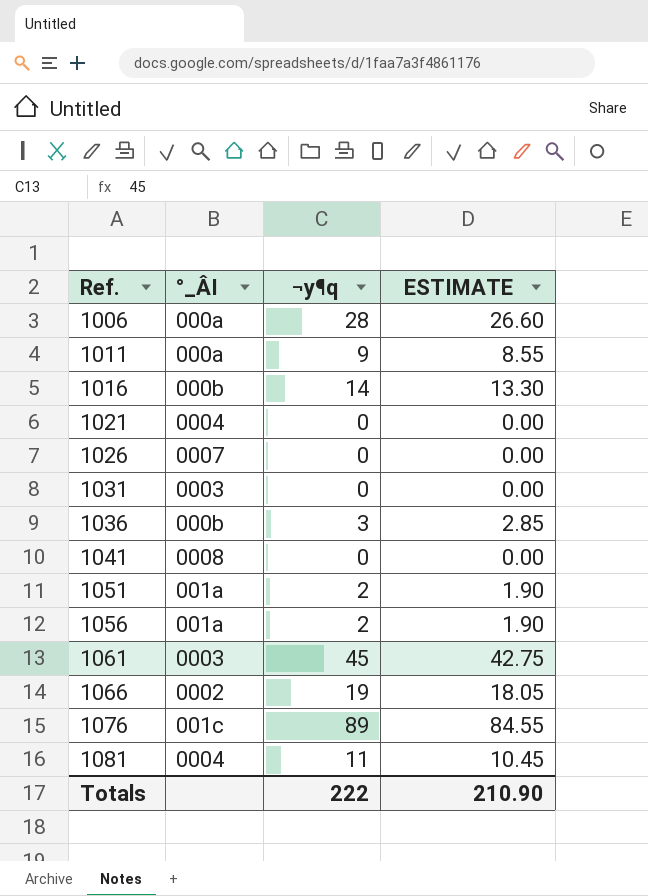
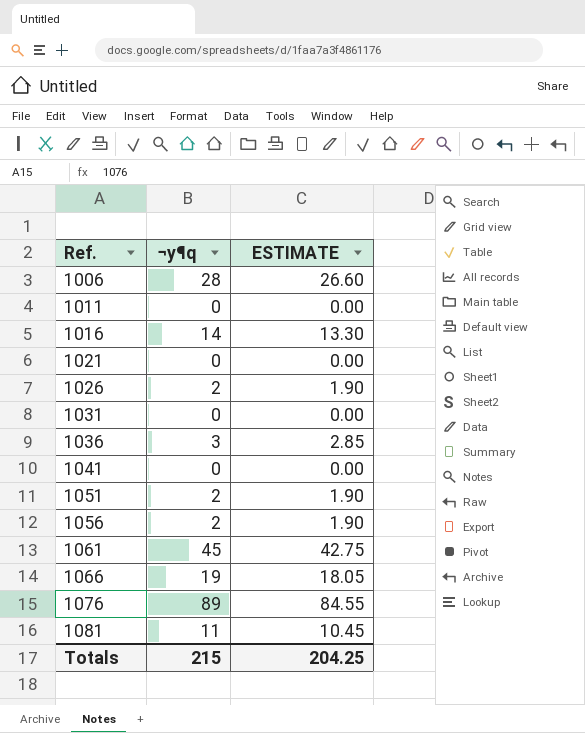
column °_ÂI | position: 2 -> none
1011 | ¬y¶q: 9 -> 0
1011 | ESTIMATE: 8.55 -> 0.00
1026 | ¬y¶q: 0 -> 2
1026 | ESTIMATE: 0.00 -> 1.90
Totals | ¬y¶q: 222 -> 215
Totals | ESTIMATE: 210.90 -> 204.25

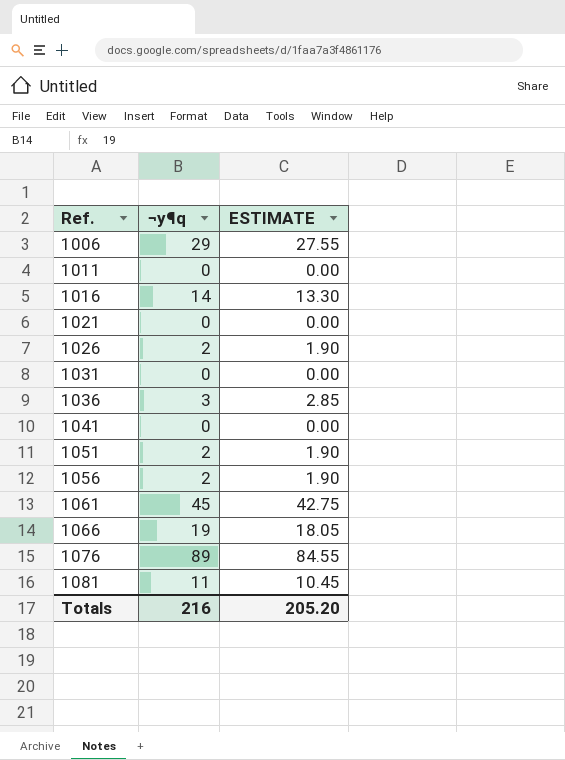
1006 | ¬y¶q: 28 -> 29
1006 | ESTIMATE: 26.60 -> 27.55
Totals | ¬y¶q: 215 -> 216
Totals | ESTIMATE: 204.25 -> 205.20

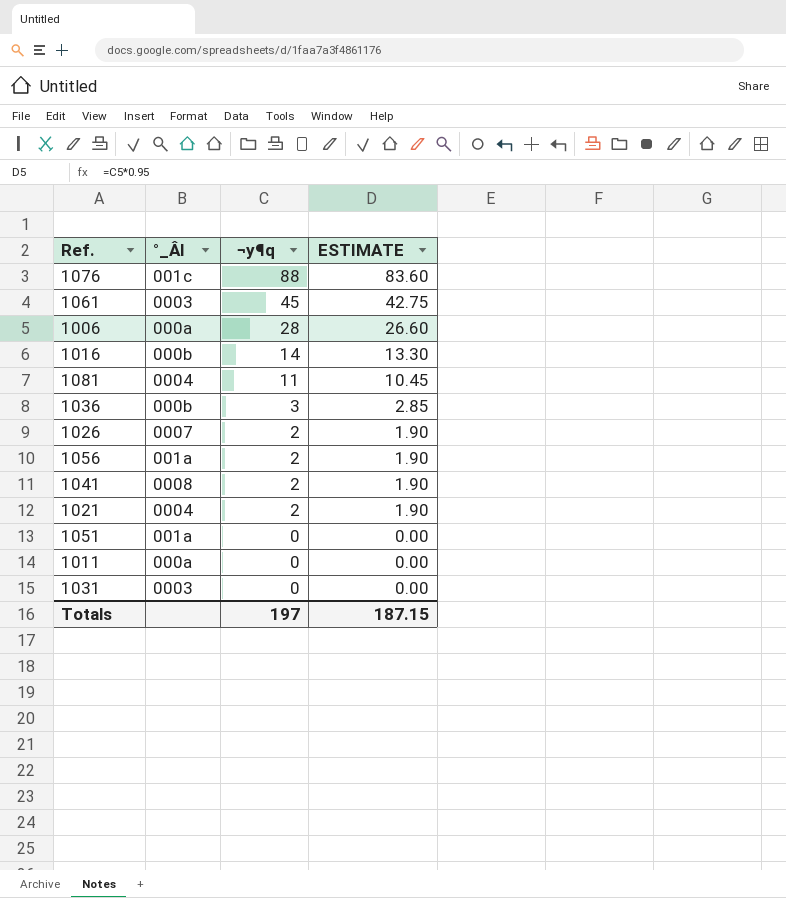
row order: Ref. ascending -> ¬y¶q descending
column °_ÂI | position: none -> 2
row 1066: 19 | 18.05 -> none
1076 | ¬y¶q: 89 -> 88
1076 | ESTIMATE: 84.55 -> 83.60
1006 | ¬y¶q: 29 -> 28
1006 | ESTIMATE: 27.55 -> 26.60
1041 | ¬y¶q: 0 -> 2
1041 | ESTIMATE: 0.00 -> 1.90
1021 | ¬y¶q: 0 -> 2
1021 | ESTIMATE: 0.00 -> 1.90
1051 | ¬y¶q: 2 -> 0
1051 | ESTIMATE: 1.90 -> 0.00
Totals | ¬y¶q: 216 -> 197
Totals | ESTIMATE: 205.20 -> 187.15

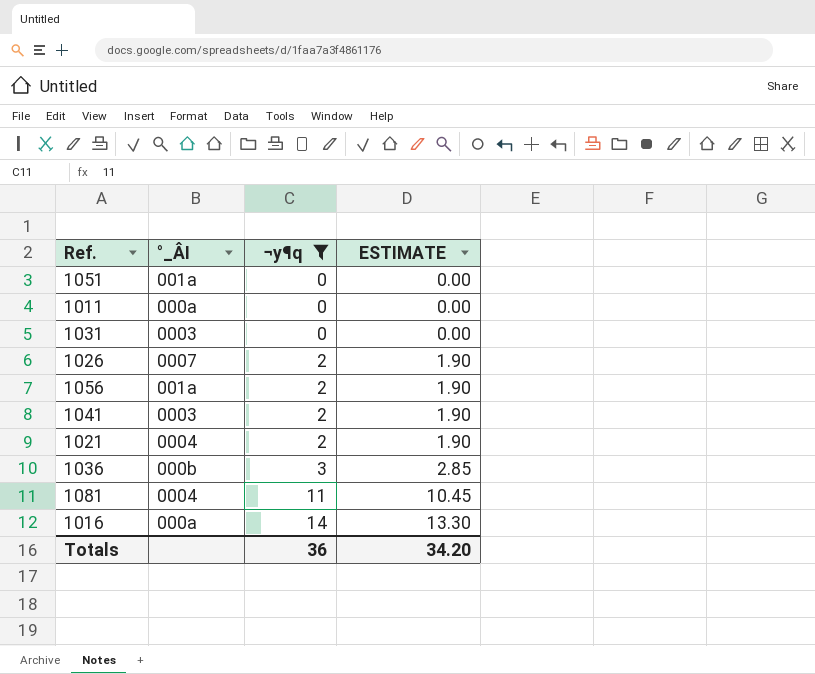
filter: none -> ¬y¶q <= 14
row order: ¬y¶q descending -> ¬y¶q ascending
1041 | °_ÂI: 0008 -> 0003
1016 | °_ÂI: 000b -> 000a
Totals | ¬y¶q: 197 -> 36
Totals | ESTIMATE: 187.15 -> 34.20

